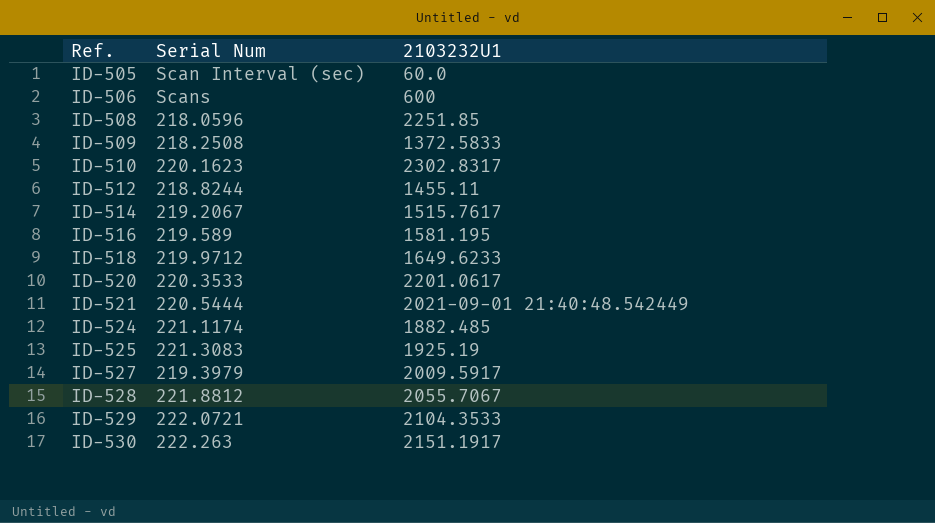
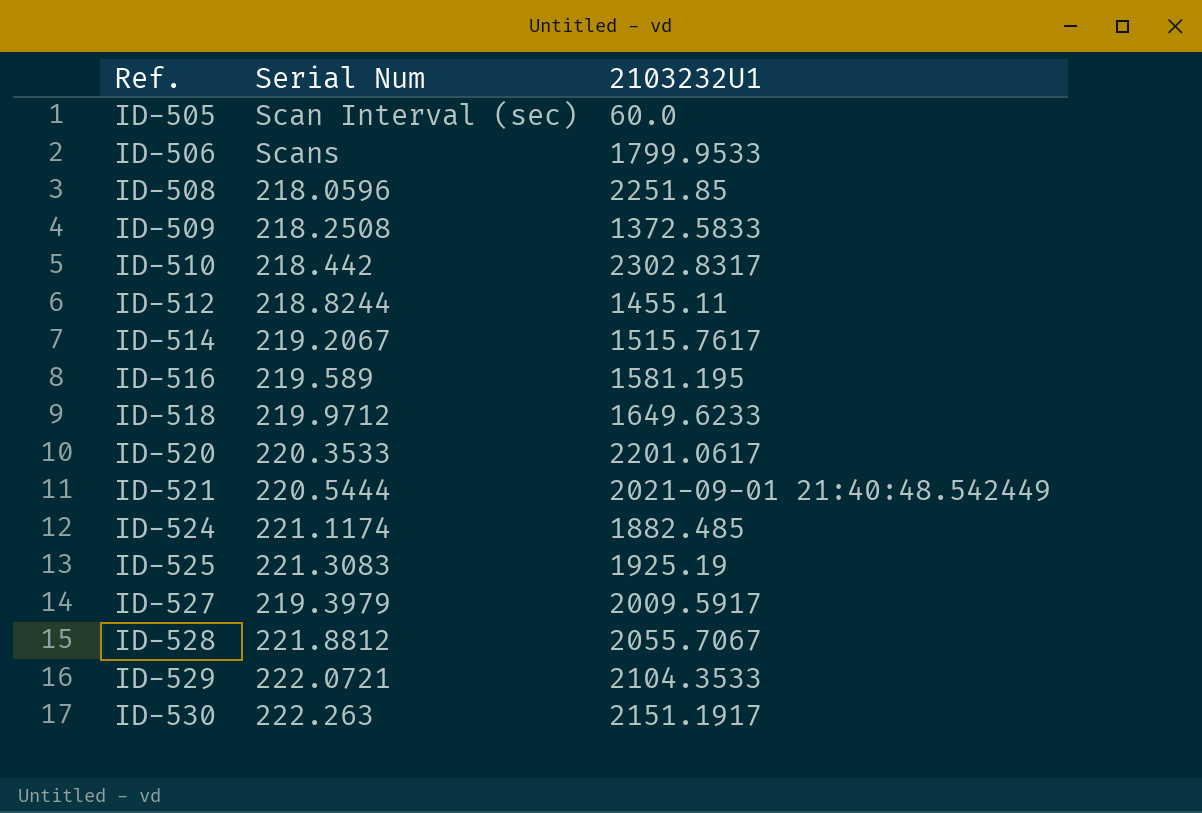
ID-506 | 2103232U1: 600 -> 1799.9533
ID-510 | Serial Num: 220.1623 -> 218.442

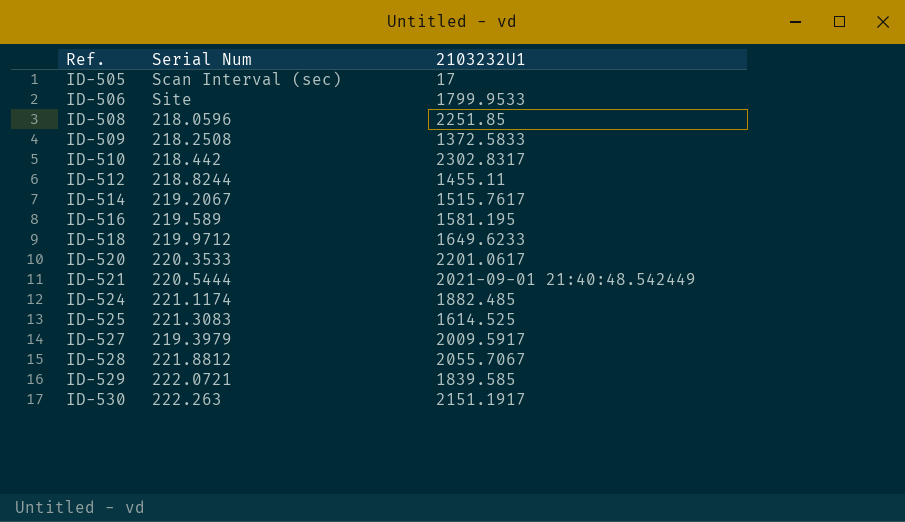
ID-505 | 2103232U1: 60.0 -> 17
ID-506 | Serial Num: Scans -> Site
ID-525 | 2103232U1: 1925.19 -> 1614.525
ID-529 | 2103232U1: 2104.3533 -> 1839.585

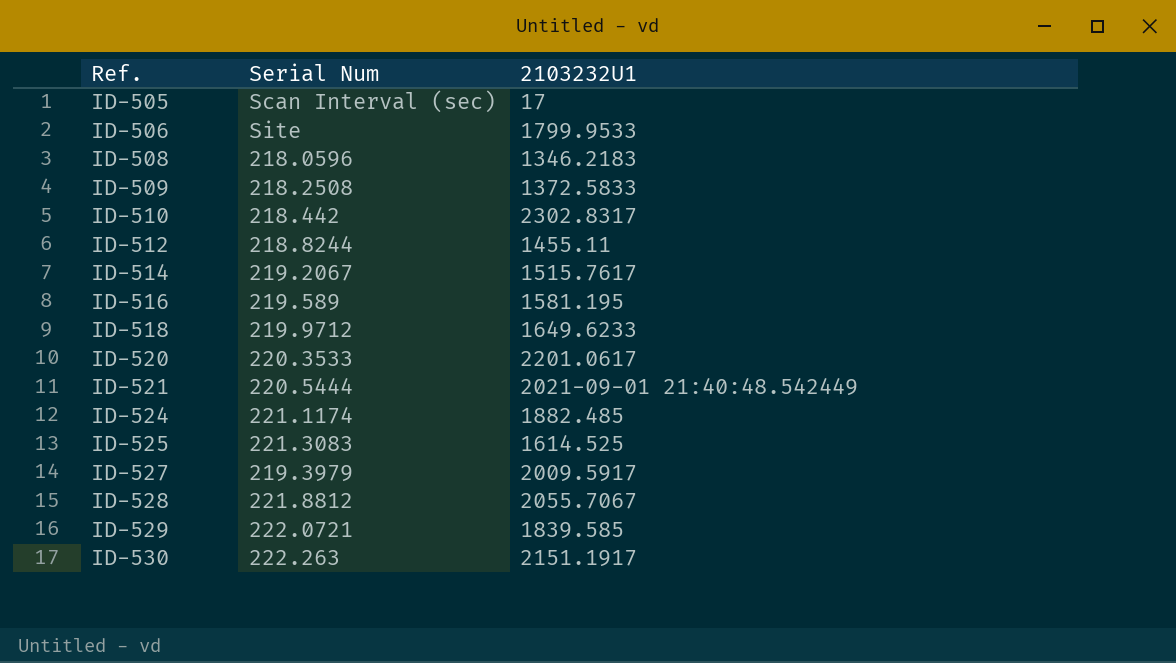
ID-508 | 2103232U1: 2251.85 -> 1346.2183

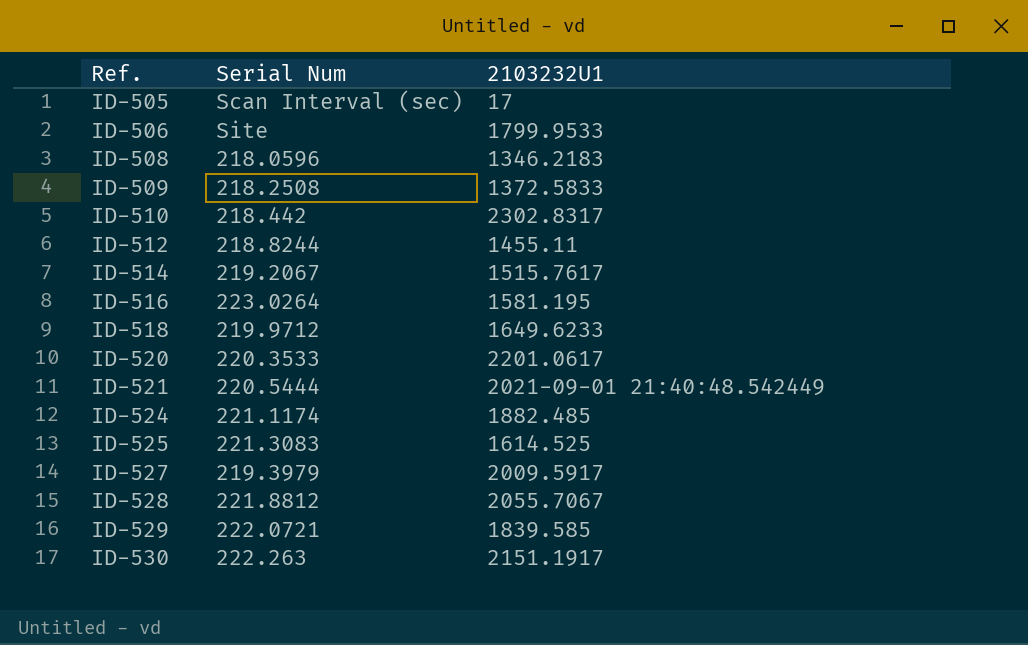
ID-516 | Serial Num: 219.589 -> 223.0264

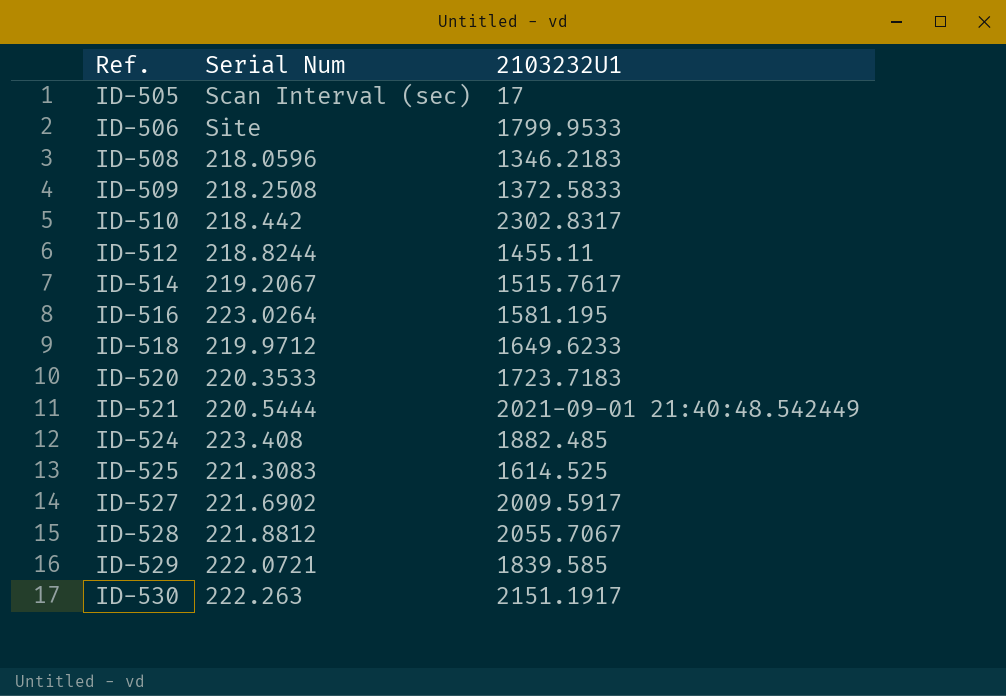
ID-520 | 2103232U1: 2201.0617 -> 1723.7183
ID-524 | Serial Num: 221.1174 -> 223.408
ID-527 | Serial Num: 219.3979 -> 221.6902

